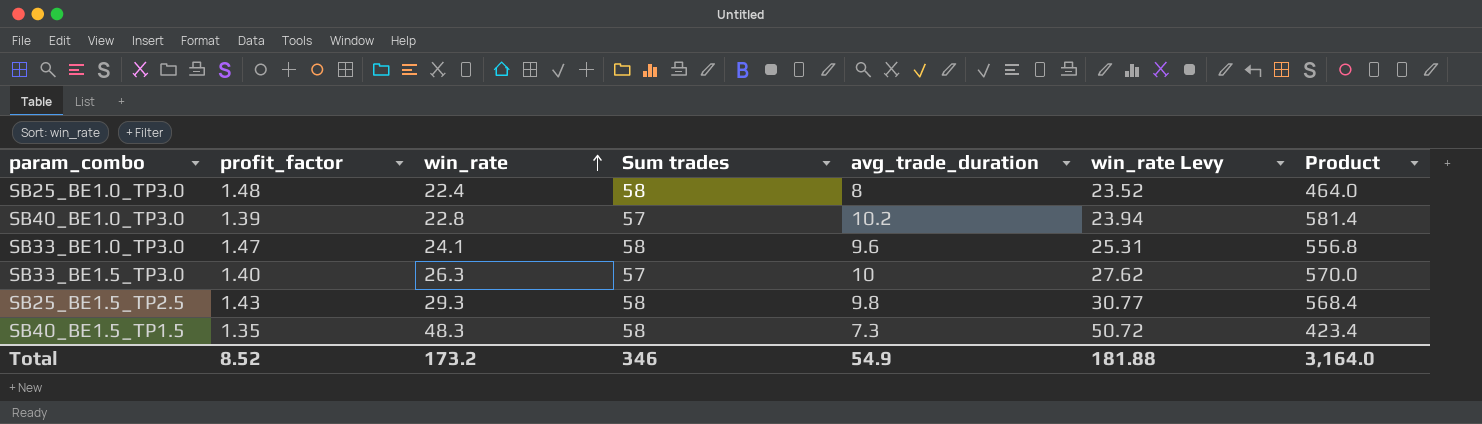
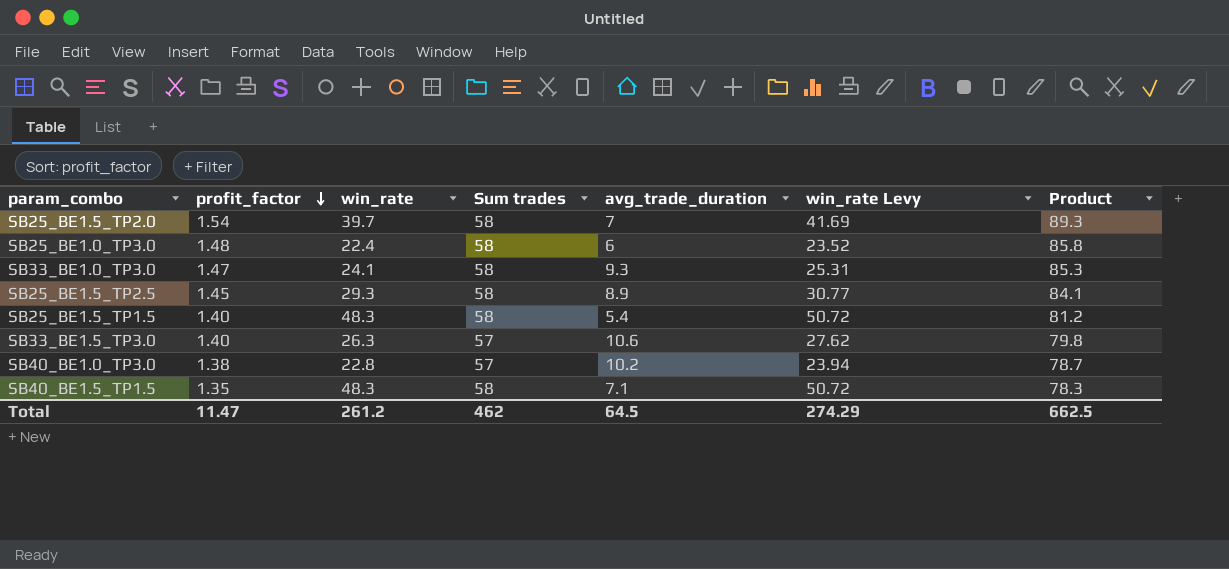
row order: win_rate ascending -> profit_factor descending
column Product | formula: [Sum trades] * [avg_trade_duration] -> [profit_factor] * [Sum trades]
row SB25_BE1.5_TP2.0: none -> 1.54 | 39.7 | 58 | 7 | 41.69 | 89.3
SB25_BE1.0_TP3.0 | avg_trade_duration: 8 -> 6
SB33_BE1.0_TP3.0 | avg_trade_duration: 9.6 -> 9.3
SB25_BE1.5_TP2.5 | profit_factor: 1.43 -> 1.45
SB25_BE1.5_TP2.5 | avg_trade_duration: 9.8 -> 8.9
row SB25_BE1.5_TP1.5: none -> 1.40 | 48.3 | 58 | 5.4 | 50.72 | 81.2
SB33_BE1.5_TP3.0 | avg_trade_duration: 10 -> 10.6
SB40_BE1.0_TP3.0 | profit_factor: 1.39 -> 1.38
SB40_BE1.5_TP1.5 | avg_trade_duration: 7.3 -> 7.1
Total | profit_factor: 8.52 -> 11.47
Total | win_rate: 173.2 -> 261.2
Total | Sum trades: 346 -> 462
Total | avg_trade_duration: 54.9 -> 64.5
Total | win_rate Levy: 181.88 -> 274.29
Total | Product: 3,164.0 -> 662.5

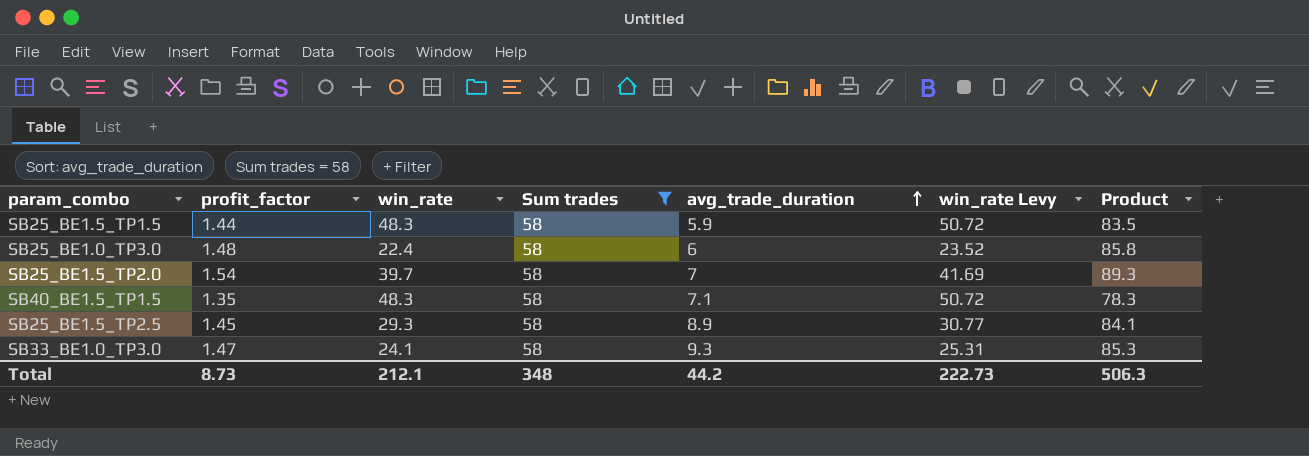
filter: none -> Sum trades = 58
row order: profit_factor descending -> avg_trade_duration ascending
SB25_BE1.5_TP1.5 | profit_factor: 1.40 -> 1.44
SB25_BE1.5_TP1.5 | avg_trade_duration: 5.4 -> 5.9
SB25_BE1.5_TP1.5 | Product: 81.2 -> 83.5
Total | profit_factor: 11.47 -> 8.73
Total | win_rate: 261.2 -> 212.1
Total | Sum trades: 462 -> 348
Total | avg_trade_duration: 64.5 -> 44.2
Total | win_rate Levy: 274.29 -> 222.73
Total | Product: 662.5 -> 506.3

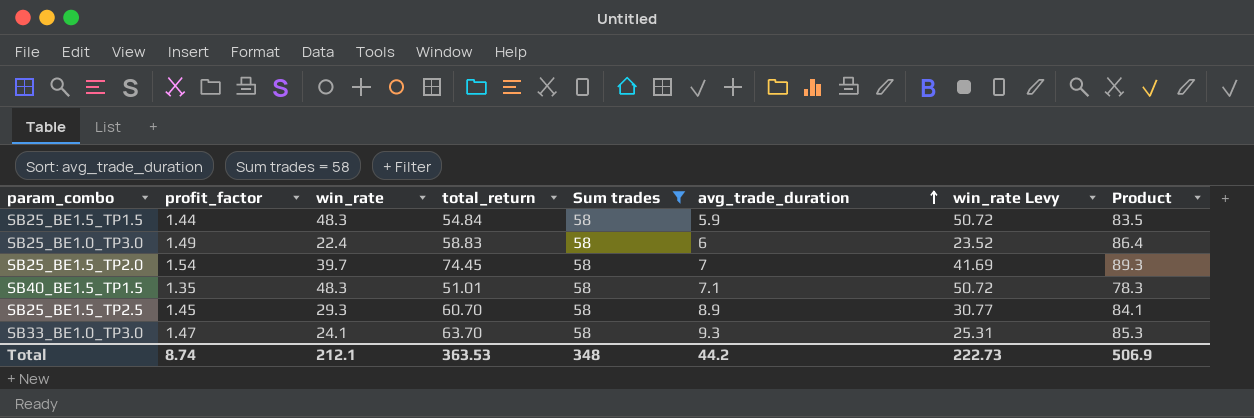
column total_return | position: none -> 4
SB25_BE1.0_TP3.0 | profit_factor: 1.48 -> 1.49
SB25_BE1.0_TP3.0 | Product: 85.8 -> 86.4
Total | profit_factor: 8.73 -> 8.74
Total | Product: 506.3 -> 506.9

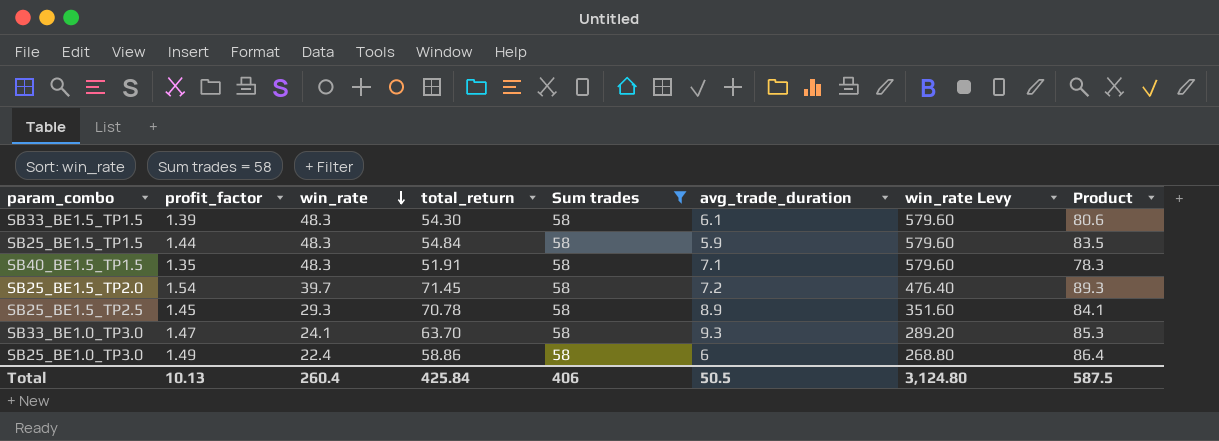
row order: avg_trade_duration ascending -> win_rate descending
column win_rate Levy | formula: [win_rate] * 1.05 -> [win_rate] * 12
row SB33_BE1.5_TP1.5: none -> 1.39 | 48.3 | 54.30 | 58 | 6.1 | 579.60 | 80.6
SB40_BE1.5_TP1.5 | total_return: 51.01 -> 51.91
SB25_BE1.5_TP2.0 | total_return: 74.45 -> 71.45
SB25_BE1.5_TP2.0 | avg_trade_duration: 7 -> 7.2
SB25_BE1.5_TP2.5 | total_return: 60.70 -> 70.78
SB25_BE1.0_TP3.0 | total_return: 58.83 -> 58.86
Total | profit_factor: 8.74 -> 10.13
Total | win_rate: 212.1 -> 260.4
Total | total_return: 363.53 -> 425.84
Total | Sum trades: 348 -> 406
Total | avg_trade_duration: 44.2 -> 50.5
Total | win_rate Levy: 222.73 -> 3,124.80
Total | Product: 506.9 -> 587.5

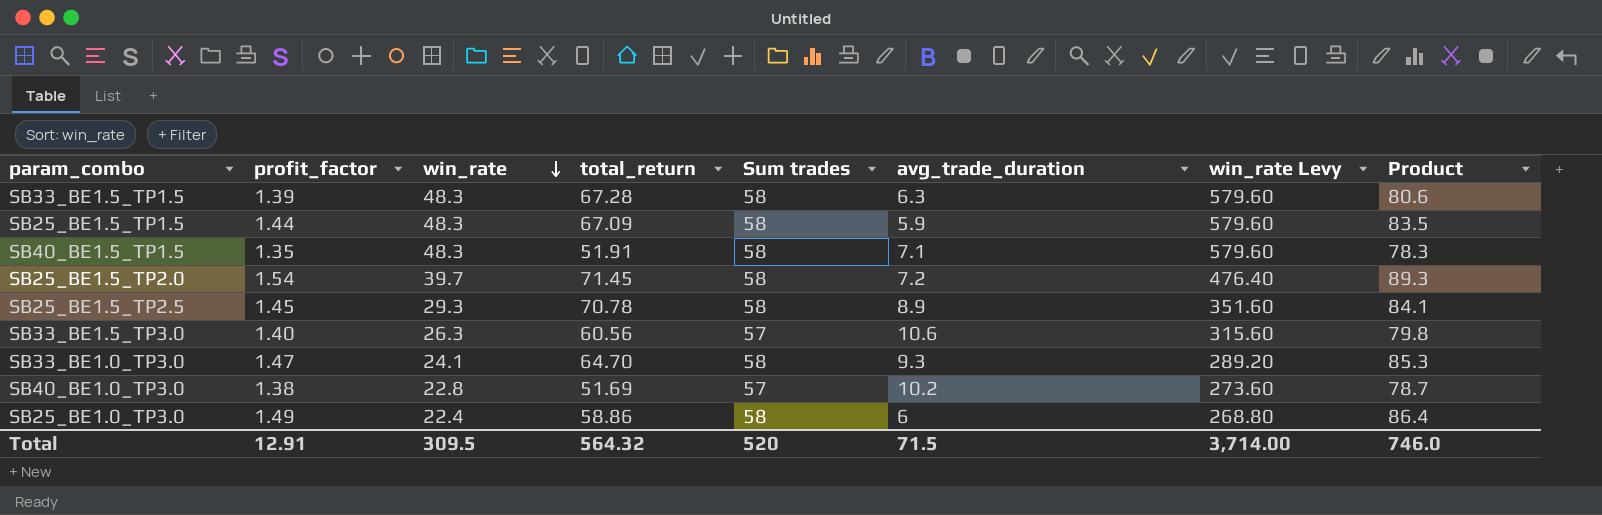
filter: Sum trades = 58 -> none
SB33_BE1.5_TP1.5 | total_return: 54.30 -> 67.28
SB33_BE1.5_TP1.5 | avg_trade_duration: 6.1 -> 6.3
SB25_BE1.5_TP1.5 | total_return: 54.84 -> 67.09
SB33_BE1.0_TP3.0 | total_return: 63.70 -> 64.70
Total | profit_factor: 10.13 -> 12.91
Total | win_rate: 260.4 -> 309.5
Total | total_return: 425.84 -> 564.32
Total | Sum trades: 406 -> 520
Total | avg_trade_duration: 50.5 -> 71.5
Total | win_rate Levy: 3,124.80 -> 3,714.00
Total | Product: 587.5 -> 746.0

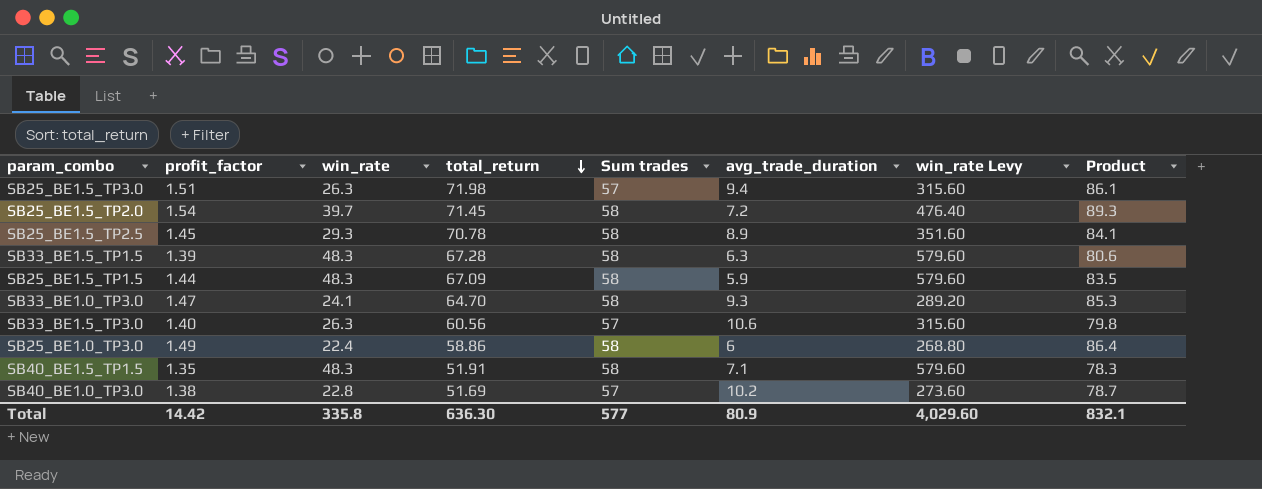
row order: win_rate descending -> total_return descending
row SB25_BE1.5_TP3.0: none -> 1.51 | 26.3 | 71.98 | 57 | 9.4 | 315.60 | 86.1
Total | profit_factor: 12.91 -> 14.42
Total | win_rate: 309.5 -> 335.8
Total | total_return: 564.32 -> 636.30
Total | Sum trades: 520 -> 577
Total | avg_trade_duration: 71.5 -> 80.9
Total | win_rate Levy: 3,714.00 -> 4,029.60
Total | Product: 746.0 -> 832.1

